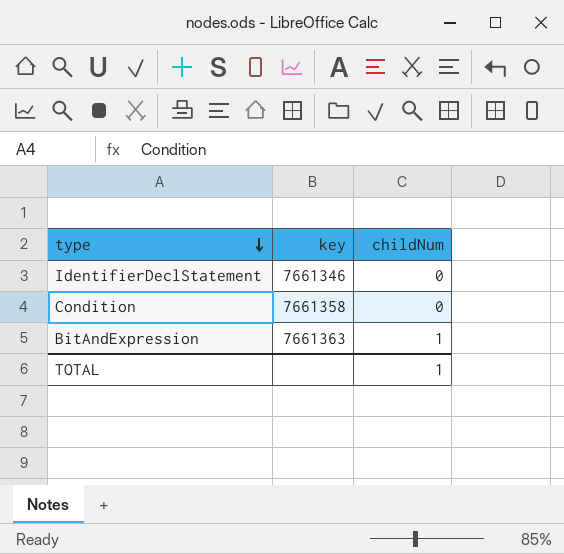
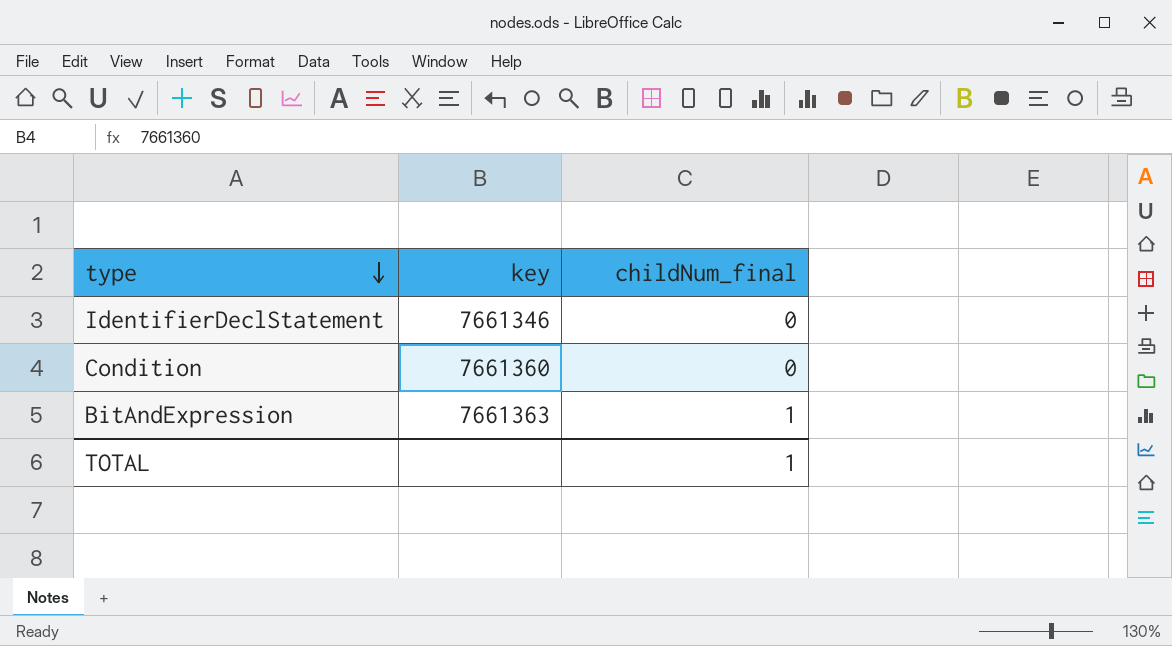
column name: childNum -> childNum_final
Condition | key: 7661358 -> 7661360

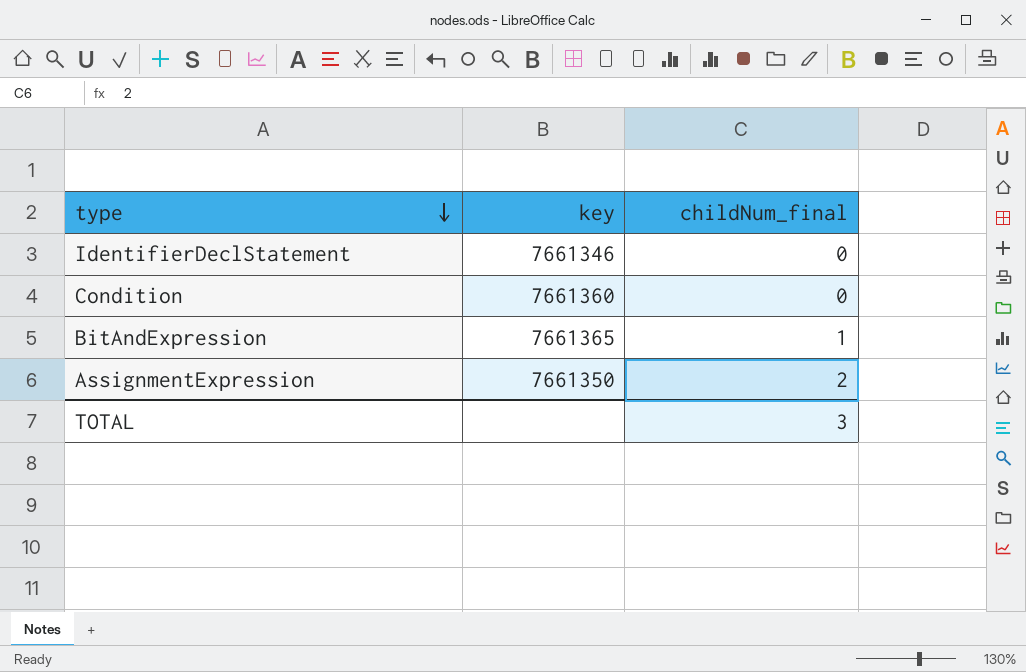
BitAndExpression | key: 7661363 -> 7661365
row AssignmentExpression: none -> 7661350 | 2
TOTAL | childNum_final: 1 -> 3

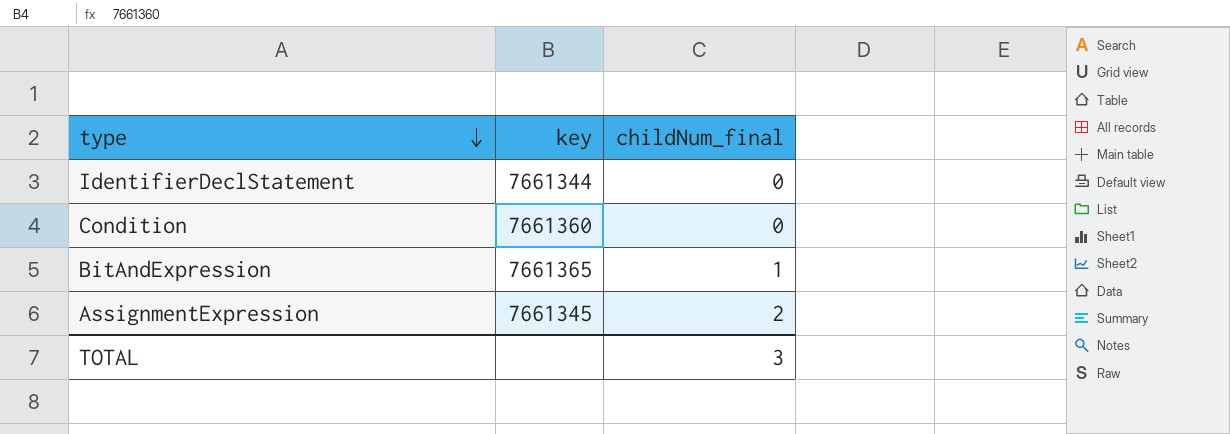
IdentifierDeclStatement | key: 7661346 -> 7661344
AssignmentExpression | key: 7661350 -> 7661345

